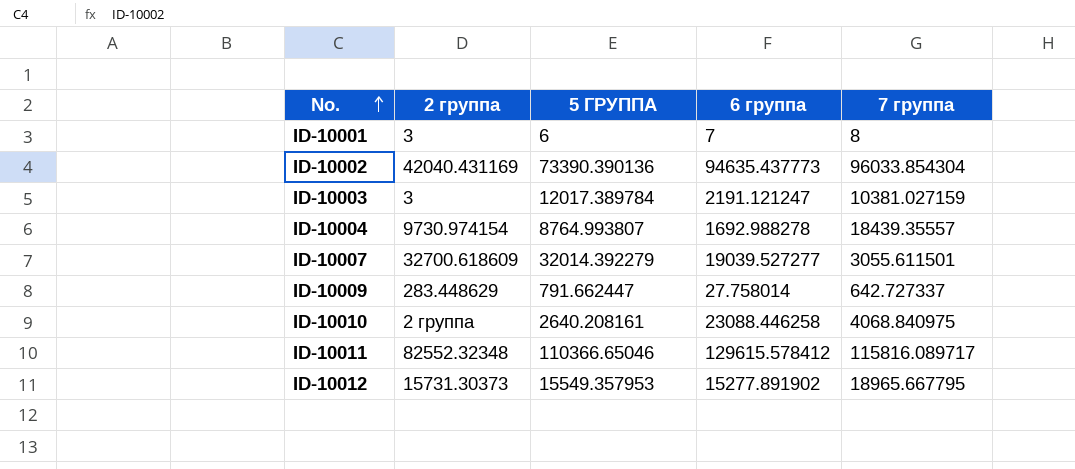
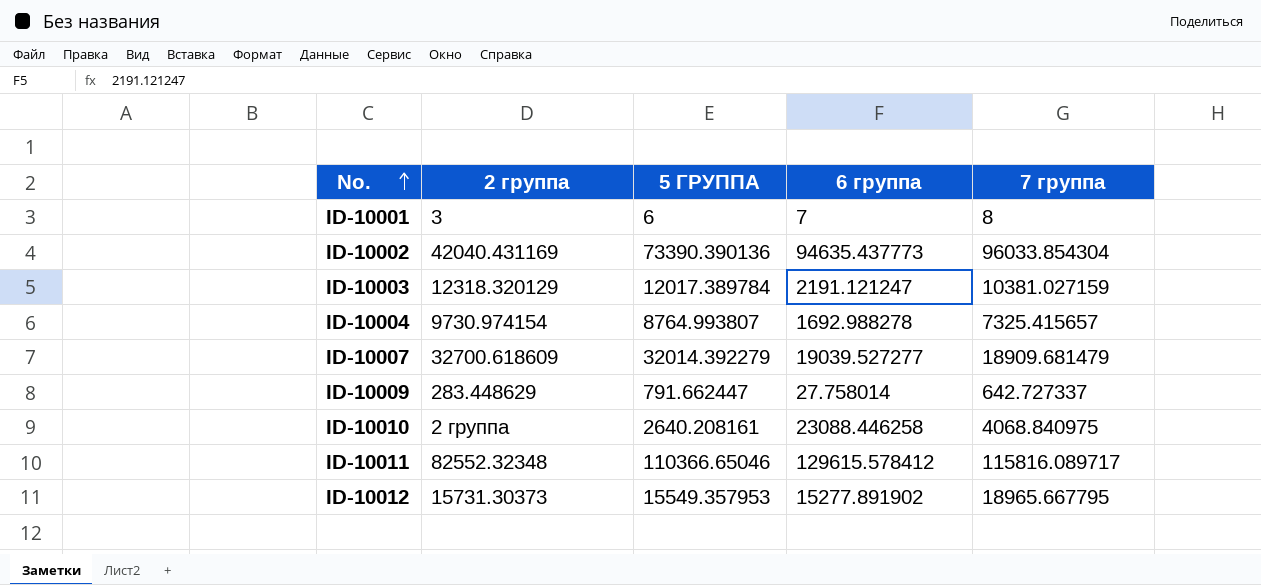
ID-10003 | 2 группа: 3 -> 12318.320129
ID-10004 | 7 группа: 18439.35557 -> 7325.415657
ID-10007 | 7 группа: 3055.611501 -> 18909.681479

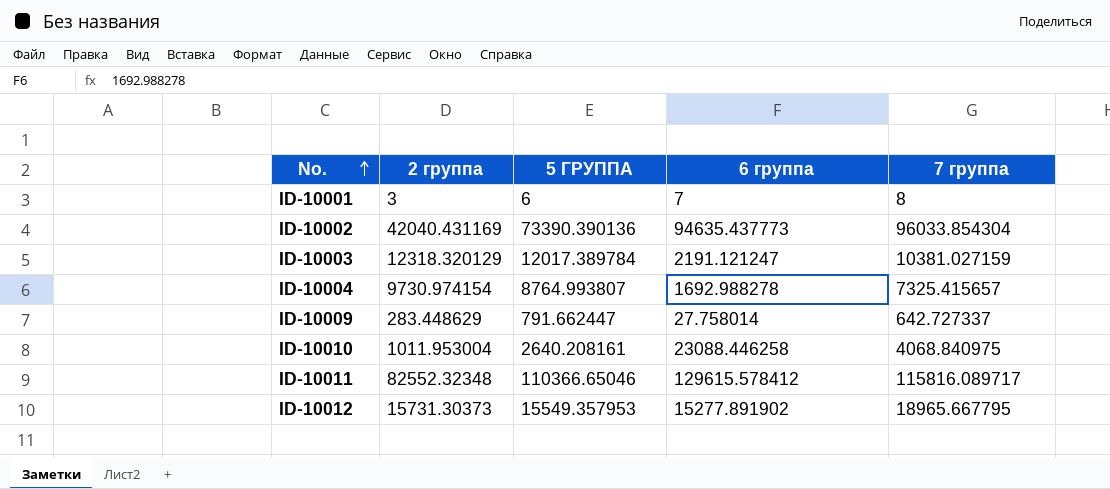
row ID-10007: 32700.618609 | 32014.392279 | 19039.527277 | 18909.681479 -> none
ID-10010 | 2 группа: 2 группа -> 1011.953004

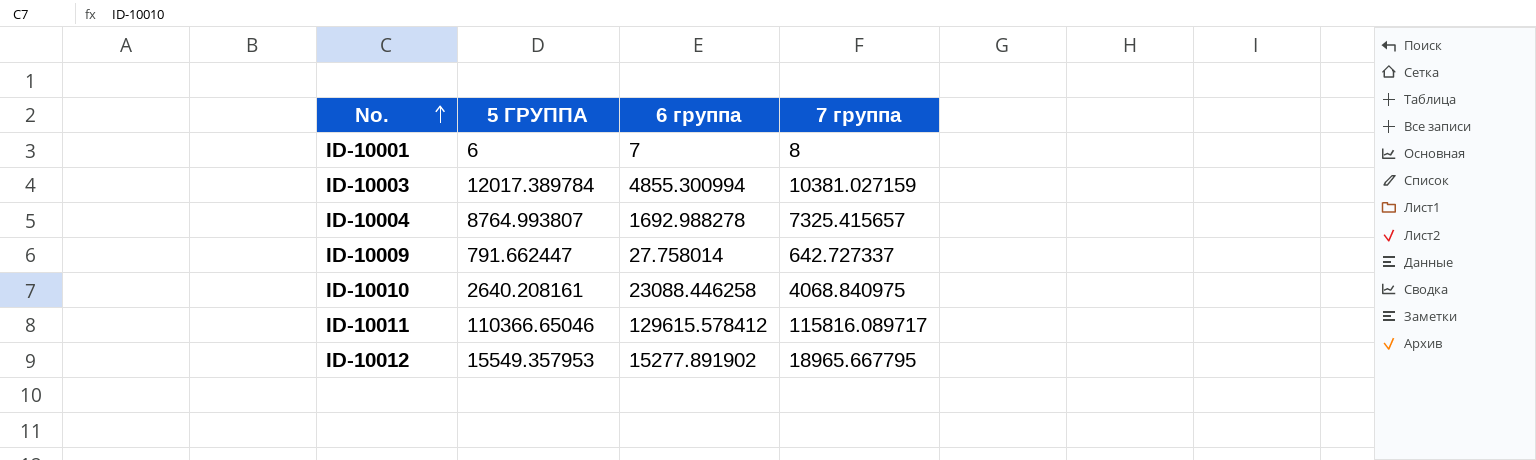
column 2 группа | position: 2 -> none
row ID-10002: 42040.431169 | 73390.390136 | 94635.437773 | 96033.854304 -> none
ID-10003 | 6 группа: 2191.121247 -> 4855.300994

